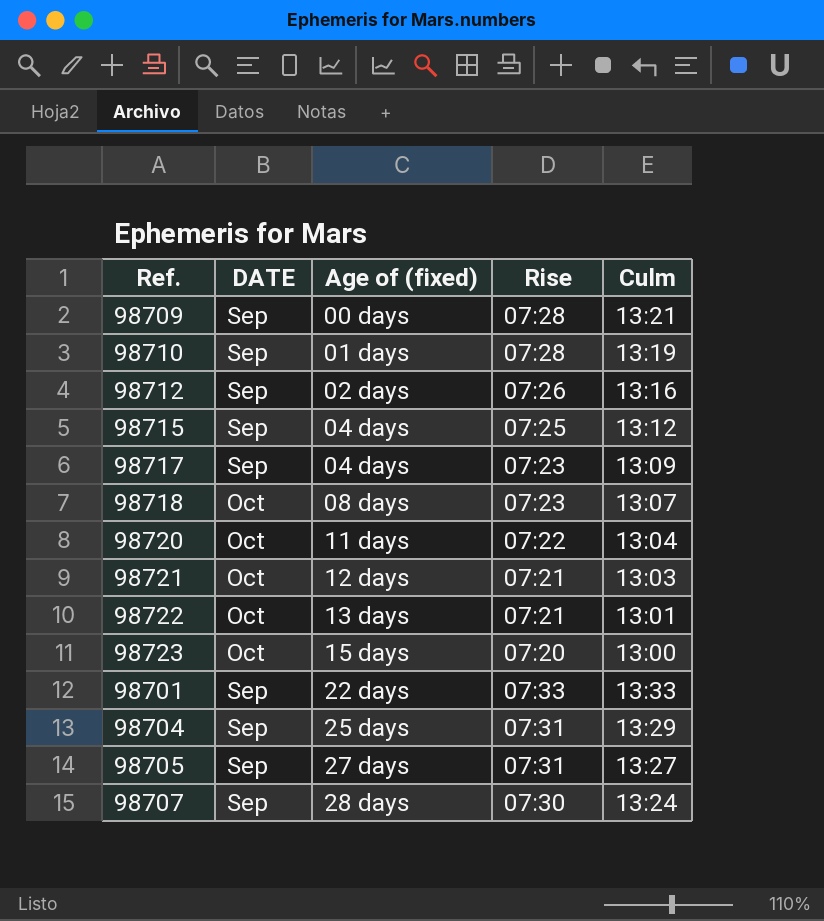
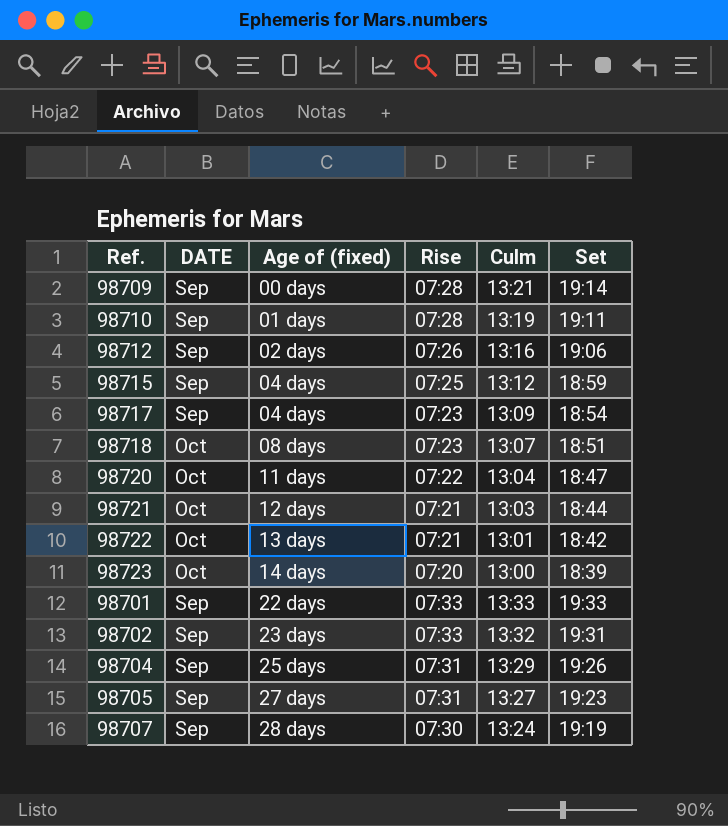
column Set | position: none -> 6
98723 | Age of (fixed): 15 days -> 14 days
row 98702: none -> Sep | 23 days | 07:33 | 13:32 | 19:31

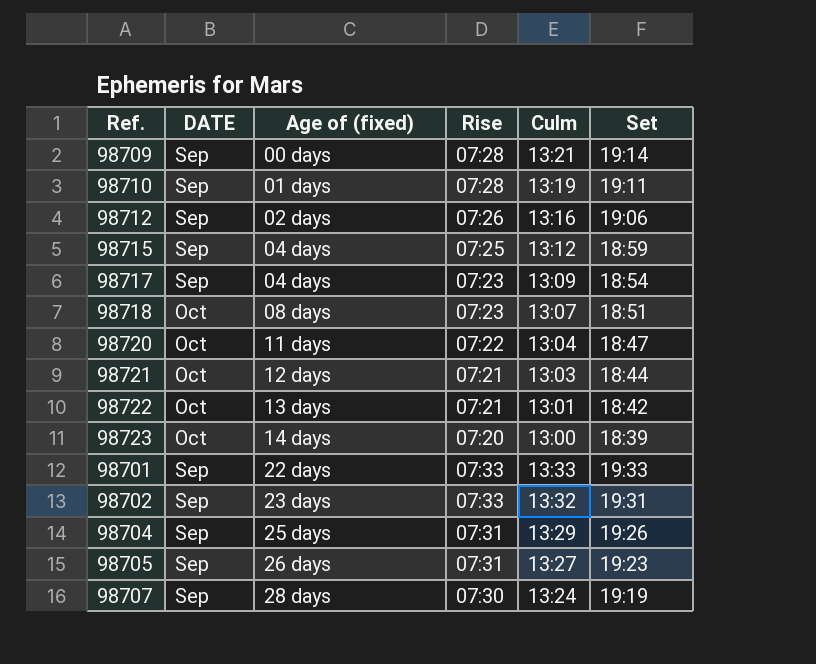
98705 | Age of (fixed): 27 days -> 26 days

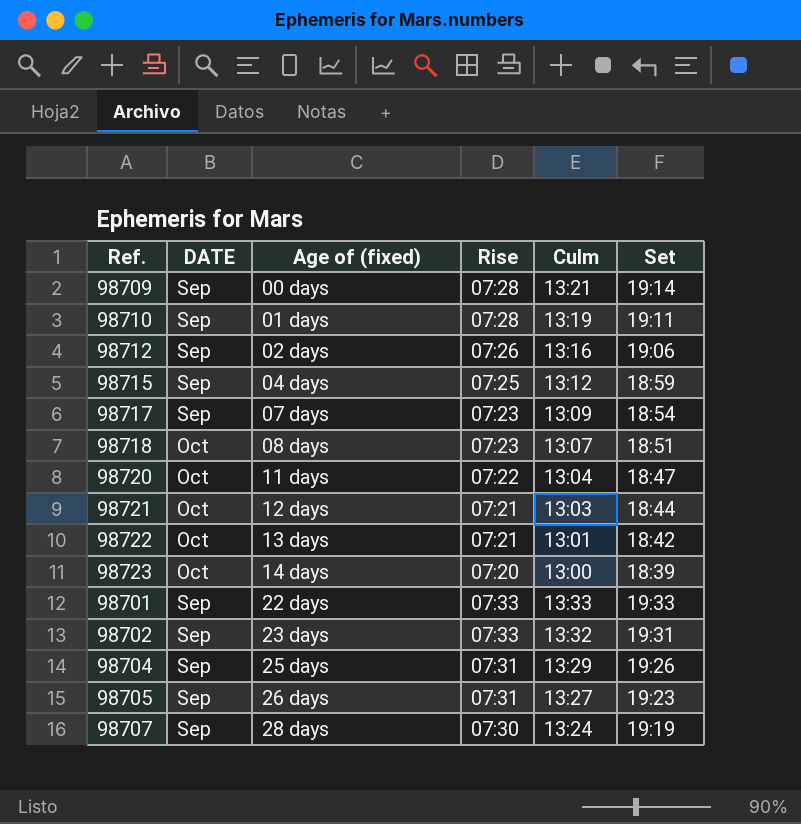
98717 | Age of (fixed): 04 days -> 07 days

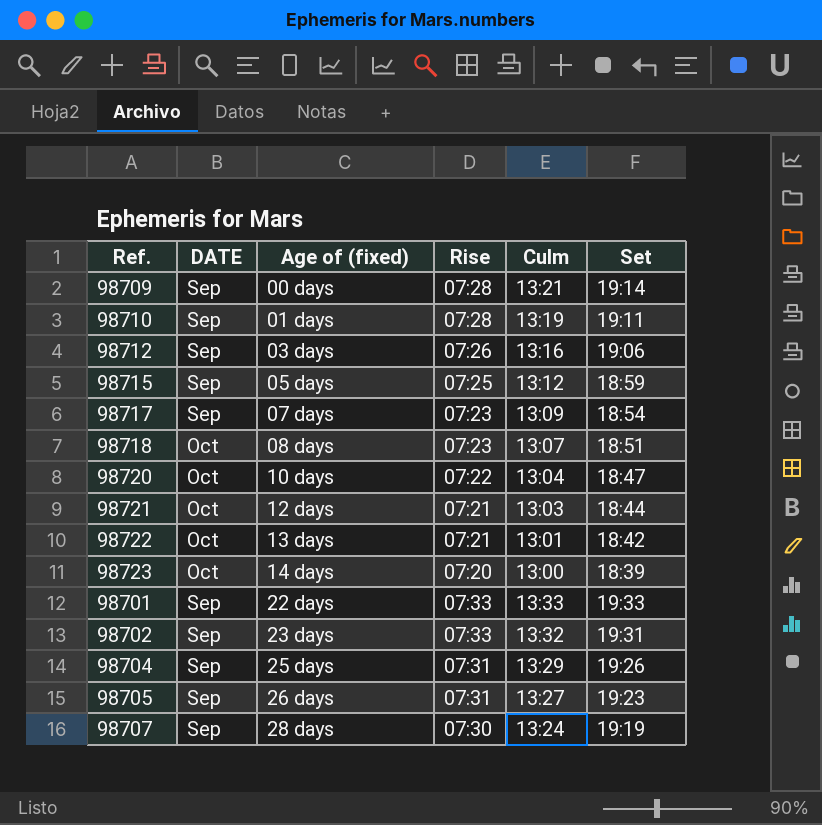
98712 | Age of (fixed): 02 days -> 03 days
98715 | Age of (fixed): 04 days -> 05 days
98720 | Age of (fixed): 11 days -> 10 days

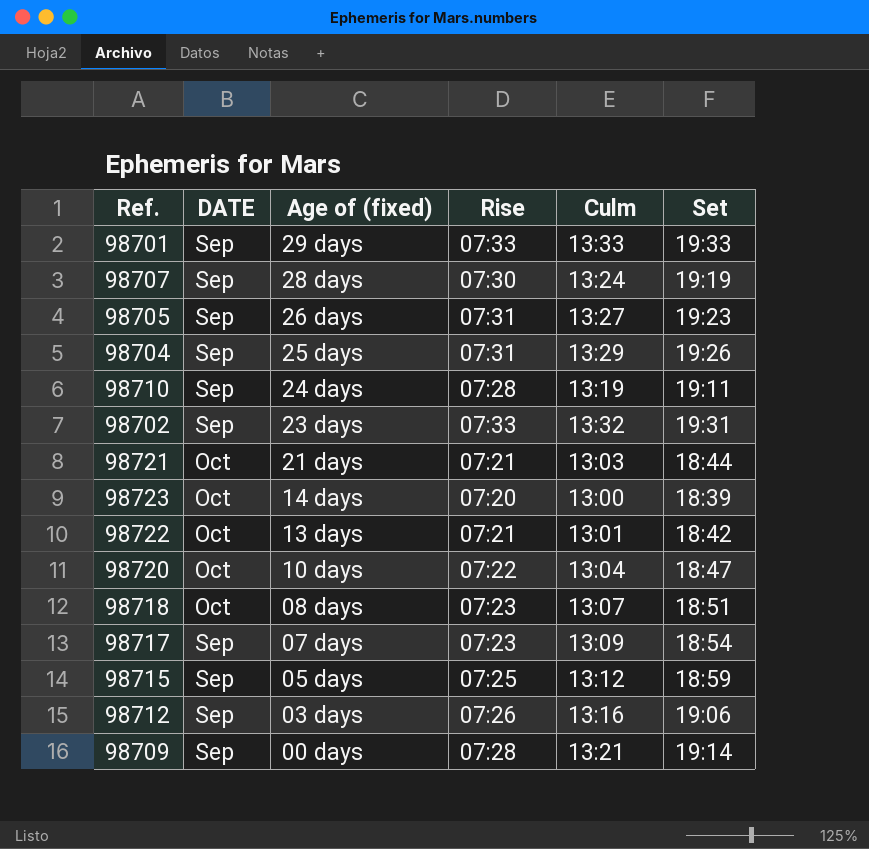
row order: Age of (fixed) ascending -> Age of (fixed) descending
98701 | Age of (fixed): 22 days -> 29 days
98710 | Age of (fixed): 01 days -> 24 days
98721 | Age of (fixed): 12 days -> 21 days

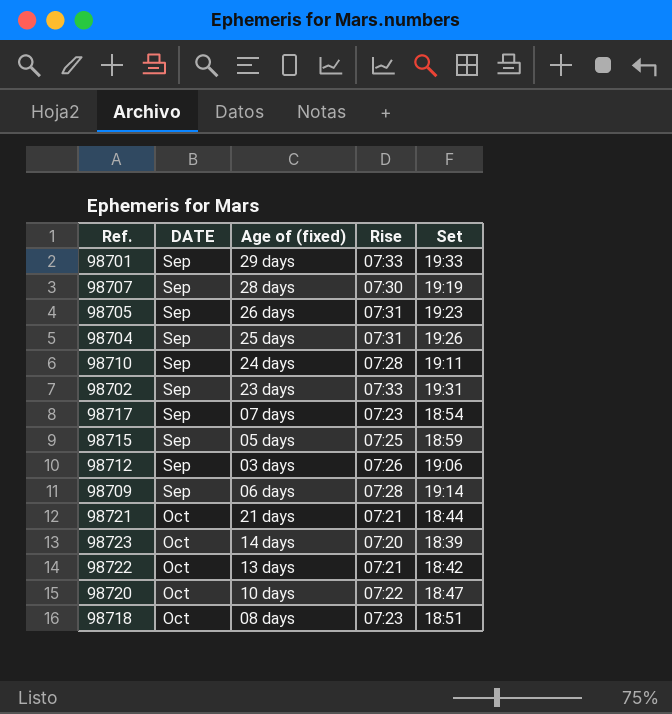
row order: Age of (fixed) descending -> DATE ascending
column Culm | position: 5 -> none
98709 | Age of (fixed): 00 days -> 06 days

